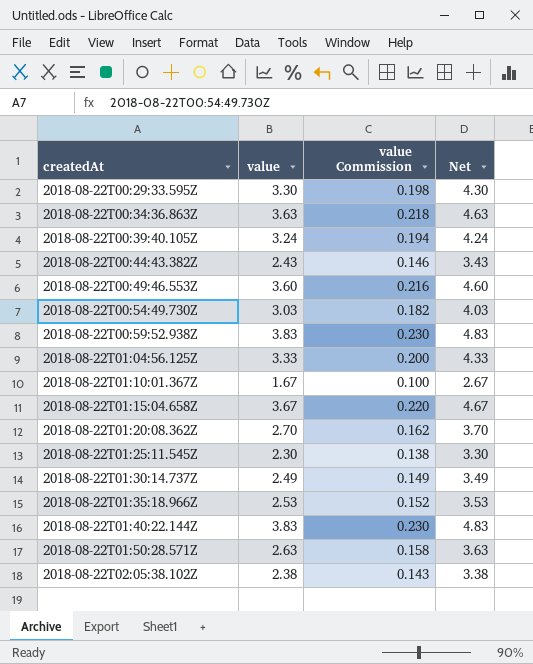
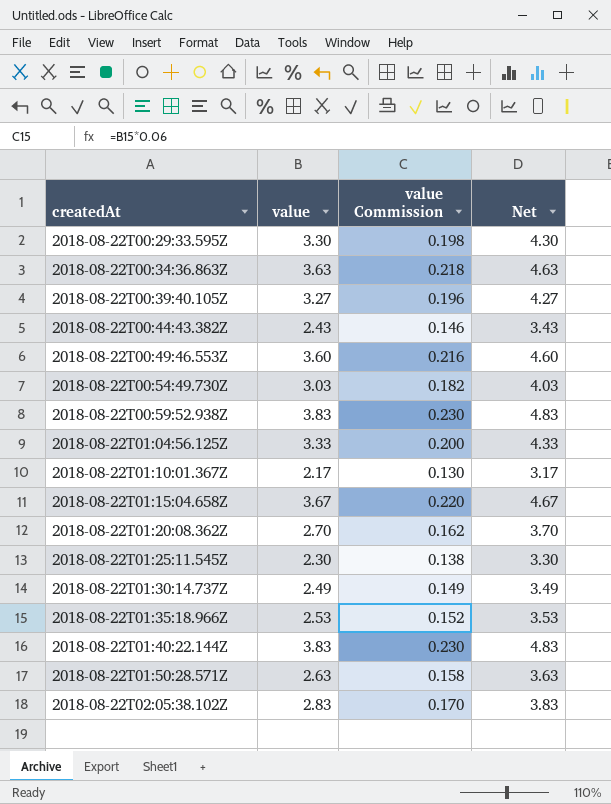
2018-08-22T00:39:40.105Z | value: 3.24 -> 3.27
2018-08-22T00:39:40.105Z | value Commission: 0.194 -> 0.196
2018-08-22T00:39:40.105Z | Net: 4.24 -> 4.27
2018-08-22T01:10:01.367Z | value: 1.67 -> 2.17
2018-08-22T01:10:01.367Z | value Commission: 0.100 -> 0.130
2018-08-22T01:10:01.367Z | Net: 2.67 -> 3.17
2018-08-22T02:05:38.102Z | value: 2.38 -> 2.83
2018-08-22T02:05:38.102Z | value Commission: 0.143 -> 0.170
2018-08-22T02:05:38.102Z | Net: 3.38 -> 3.83

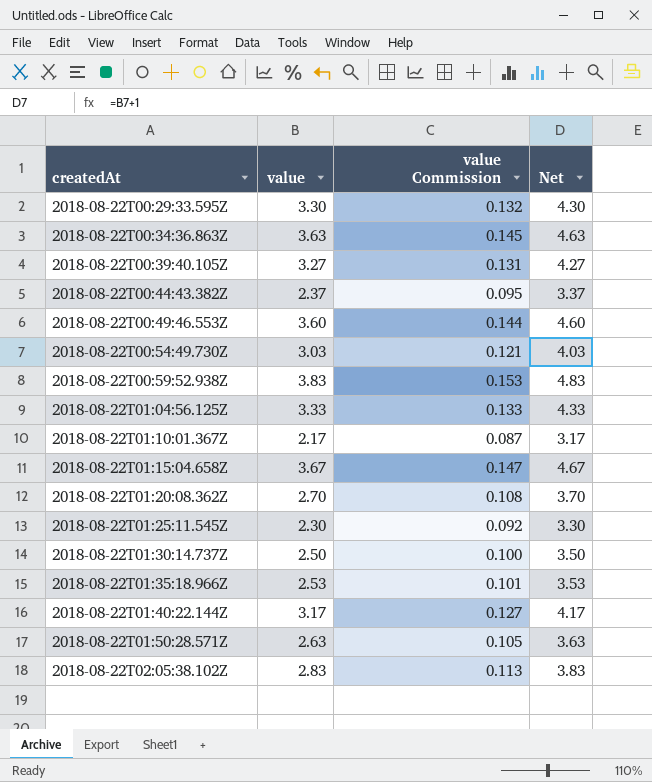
column value Commission | formula: [value] * 0.06 -> [value] * 0.04
2018-08-22T00:44:43.382Z | value: 2.43 -> 2.37
2018-08-22T00:44:43.382Z | Net: 3.43 -> 3.37
2018-08-22T01:30:14.737Z | value: 2.49 -> 2.50
2018-08-22T01:30:14.737Z | Net: 3.49 -> 3.50
2018-08-22T01:40:22.144Z | value: 3.83 -> 3.17
2018-08-22T01:40:22.144Z | Net: 4.83 -> 4.17

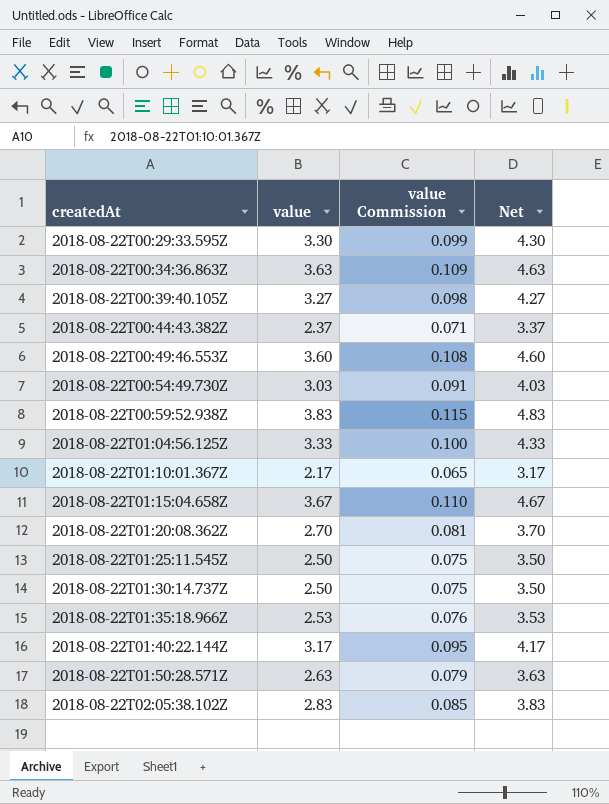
column value Commission | formula: [value] * 0.04 -> [value] * 0.03
2018-08-22T01:25:11.545Z | value: 2.30 -> 2.50
2018-08-22T01:25:11.545Z | Net: 3.30 -> 3.50

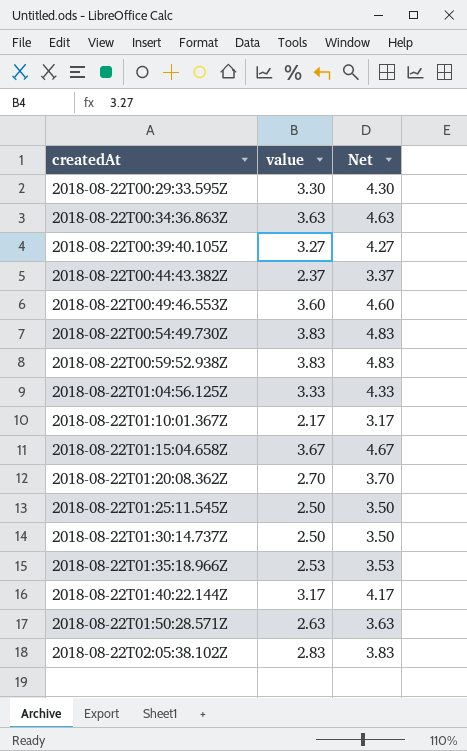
column value Commission | formula: [value] * 0.03 -> none
2018-08-22T00:54:49.730Z | value: 3.03 -> 3.83
2018-08-22T00:54:49.730Z | Net: 4.03 -> 4.83

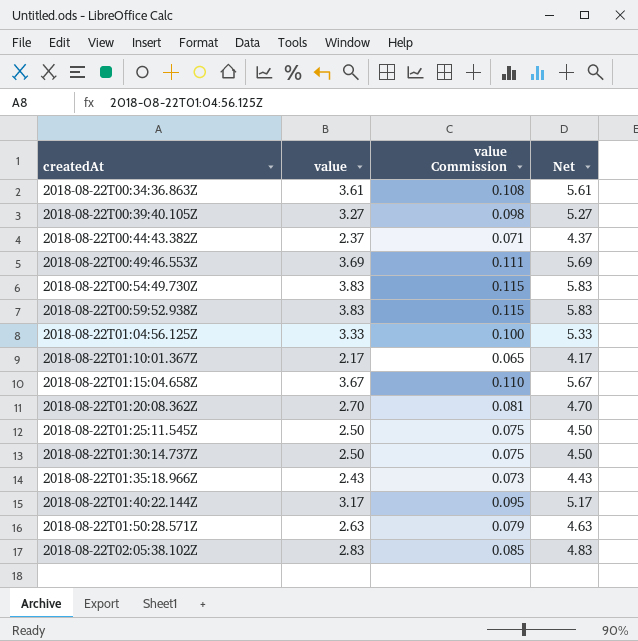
column value Commission | formula: none -> [value] * 0.03
column Net | formula: [value] + 1 -> [value] + 2
row 2018-08-22T00:29:33.595Z: 3.30 | 4.30 -> none
2018-08-22T00:34:36.863Z | value: 3.63 -> 3.61
2018-08-22T00:49:46.553Z | value: 3.60 -> 3.69
2018-08-22T01:35:18.966Z | value: 2.53 -> 2.43

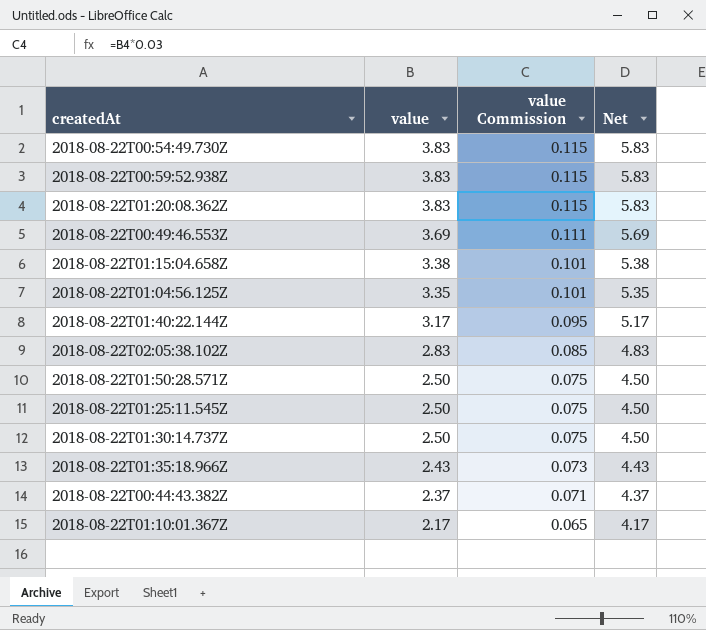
row order: createdAt ascending -> value descending
row 2018-08-22T00:34:36.863Z: 3.61 | 0.108 | 5.61 -> none
row 2018-08-22T00:39:40.105Z: 3.27 | 0.098 | 5.27 -> none
2018-08-22T01:20:08.362Z | value: 2.70 -> 3.83
2018-08-22T01:20:08.362Z | value Commission: 0.081 -> 0.115
2018-08-22T01:20:08.362Z | Net: 4.70 -> 5.83
2018-08-22T01:15:04.658Z | value: 3.67 -> 3.38
2018-08-22T01:15:04.658Z | value Commission: 0.110 -> 0.101
2018-08-22T01:15:04.658Z | Net: 5.67 -> 5.38
2018-08-22T01:04:56.125Z | value: 3.33 -> 3.35
2018-08-22T01:04:56.125Z | value Commission: 0.100 -> 0.101
2018-08-22T01:04:56.125Z | Net: 5.33 -> 5.35
2018-08-22T01:50:28.571Z | value: 2.63 -> 2.50
2018-08-22T01:50:28.571Z | value Commission: 0.079 -> 0.075
2018-08-22T01:50:28.571Z | Net: 4.63 -> 4.50

